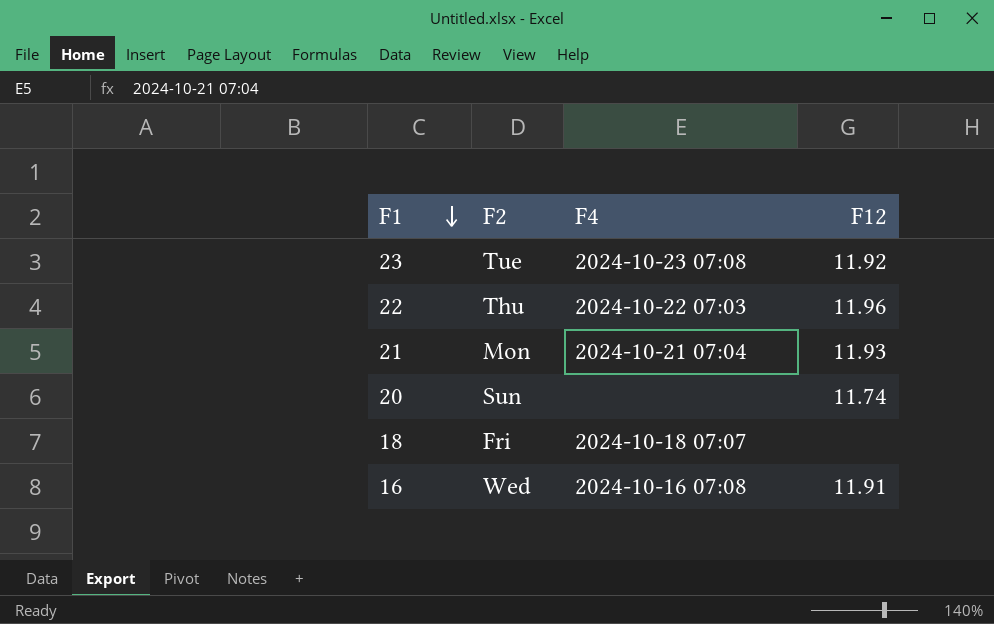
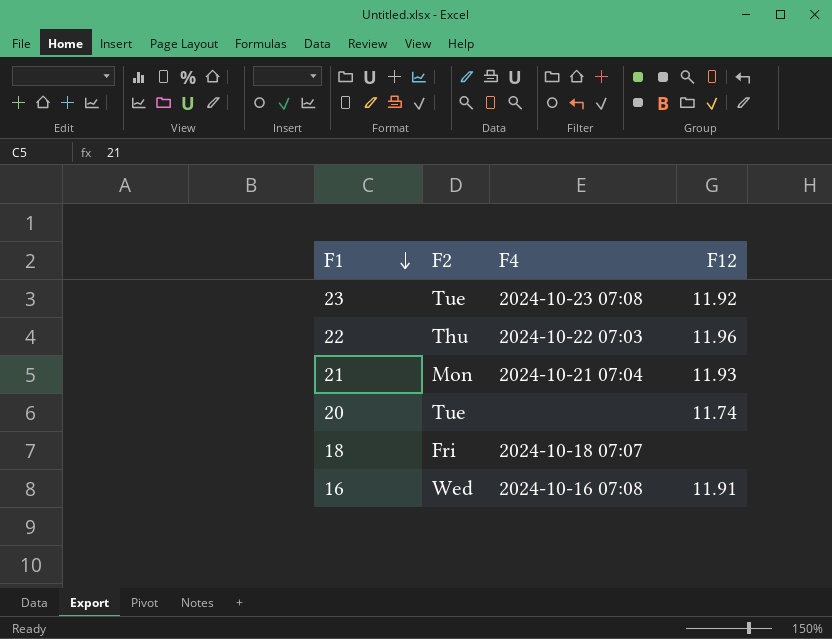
20 | F2: Sun -> Tue

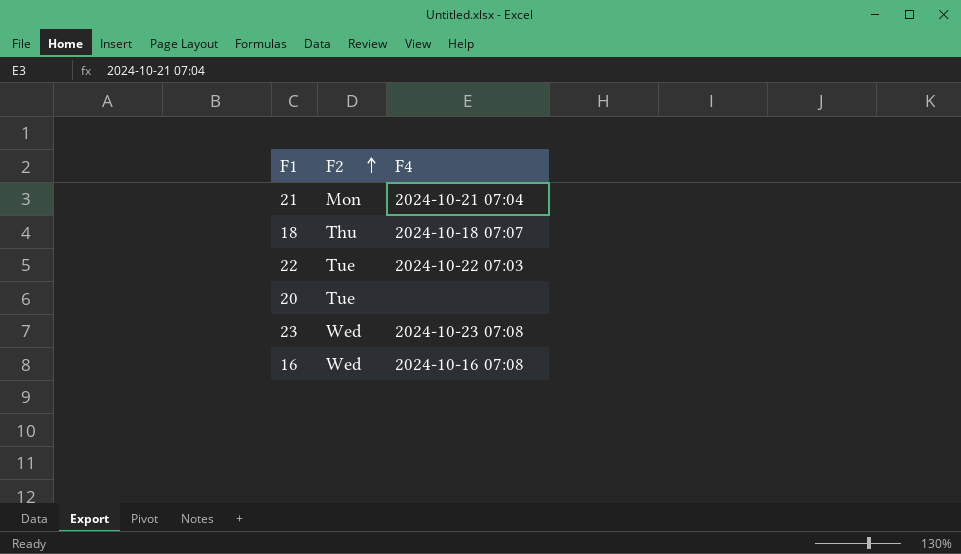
row order: F1 descending -> F2 ascending
column F12 | position: 4 -> none
18 | F2: Fri -> Thu
22 | F2: Thu -> Tue
23 | F2: Tue -> Wed

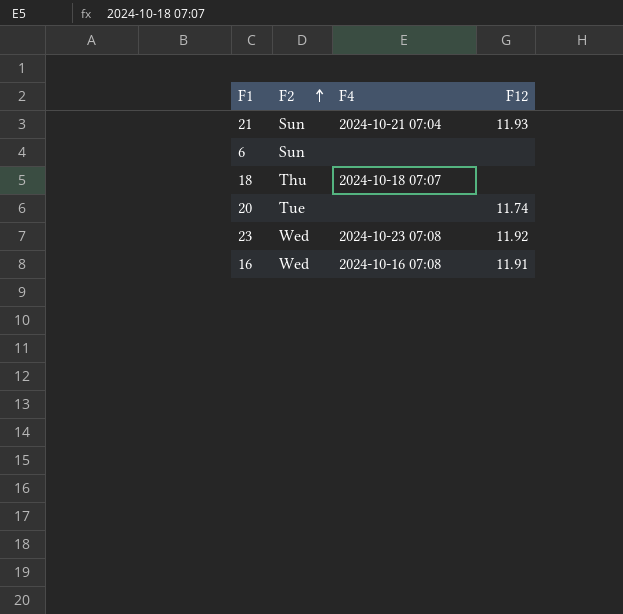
column F12 | position: none -> 4
row 22: Tue | 2024-10-22 07:03 -> none
21 | F2: Mon -> Sun
row 6: none -> Sun | none | none

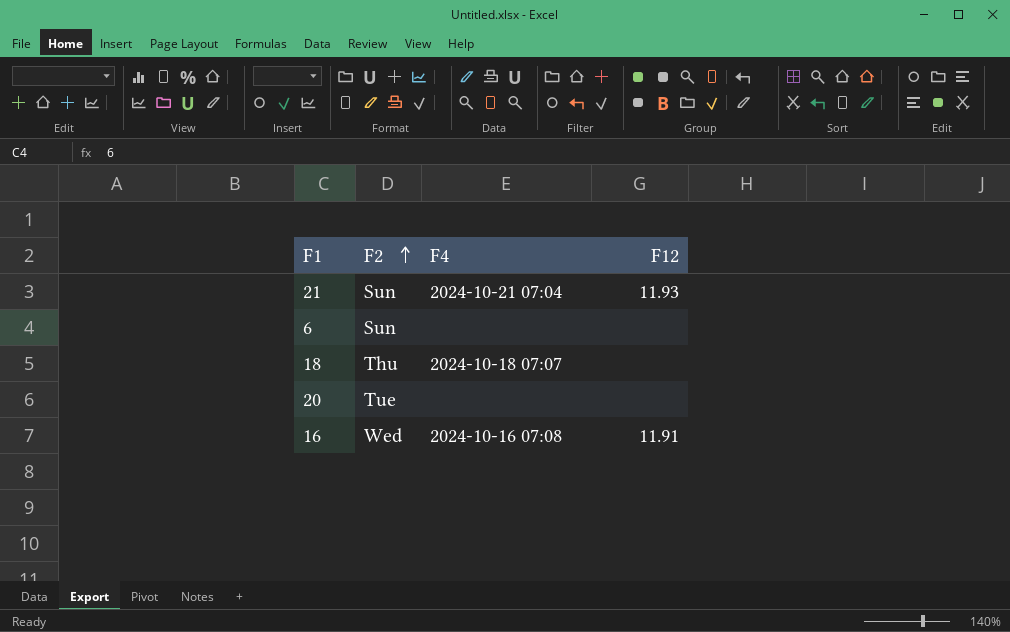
row 23: Wed | 2024-10-23 07:08 | 11.92 -> none
20 | F12: 11.74 -> none

